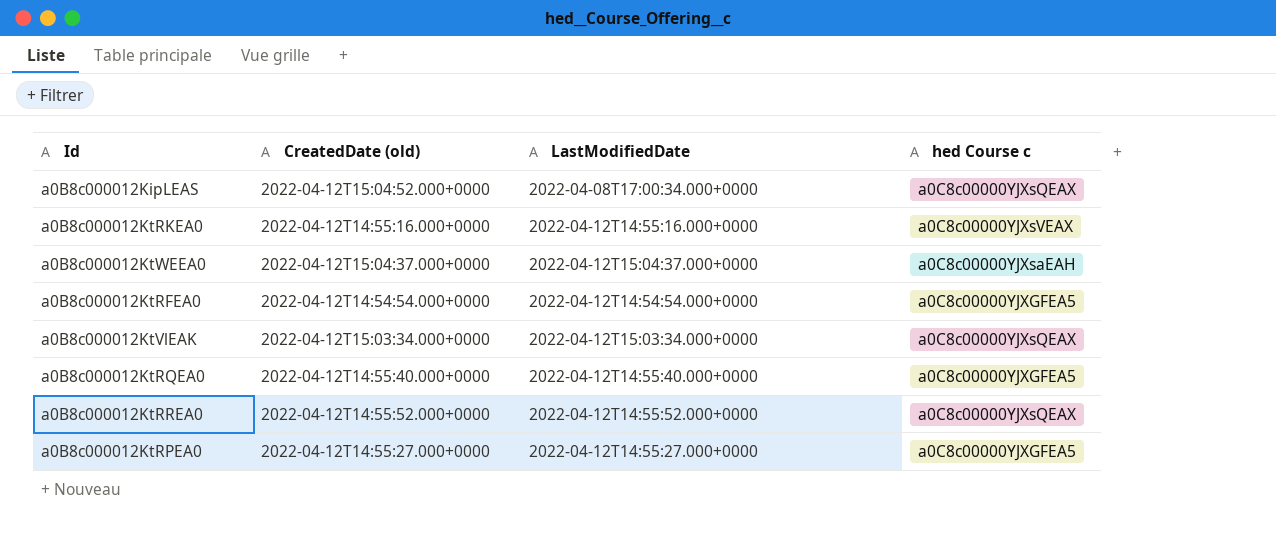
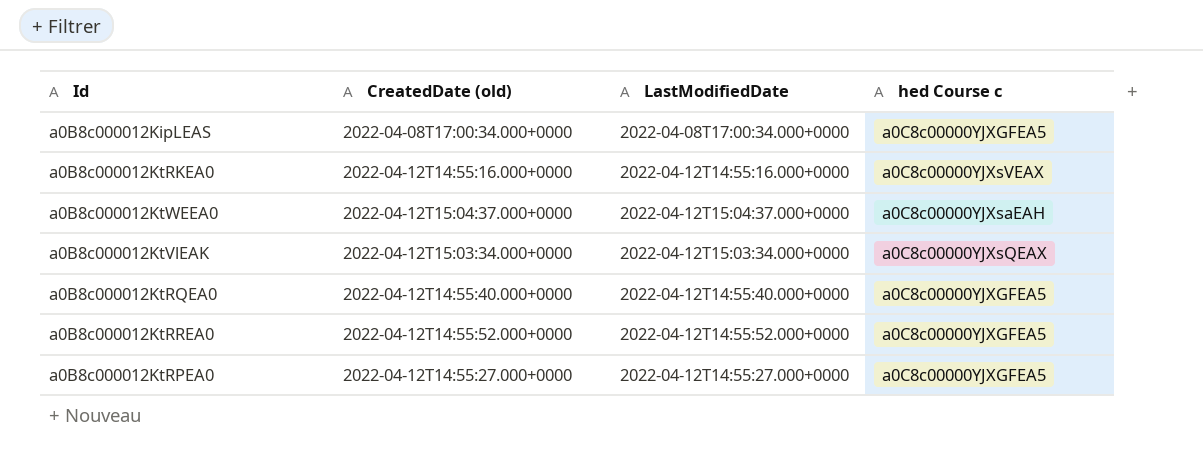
row a0B8c000012KtRFEA0: 2022-04-12T14:54:54.000+0000 | 2022-04-12T14:54:54.000+0000 | a0C8c00000YJXGFEA5 -> none
a0B8c000012KipLEAS | CreatedDate (old): 2022-04-12T15:04:52.000+0000 -> 2022-04-08T17:00:34.000+0000
a0B8c000012KipLEAS | hed Course c: a0C8c00000YJXsQEAX -> a0C8c00000YJXGFEA5
a0B8c000012KtRREA0 | hed Course c: a0C8c00000YJXsQEAX -> a0C8c00000YJXGFEA5

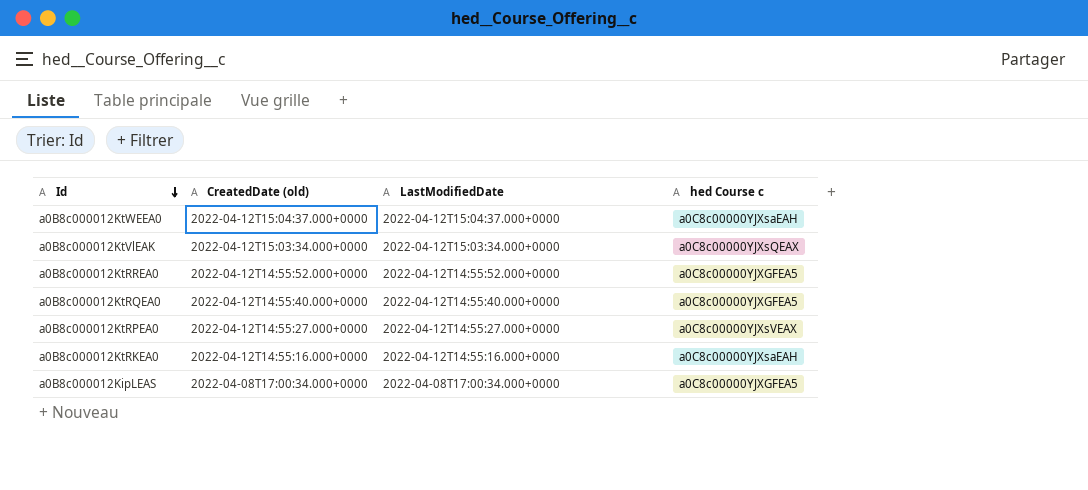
row order: none -> Id descending
a0B8c000012KtRPEA0 | hed Course c: a0C8c00000YJXGFEA5 -> a0C8c00000YJXsVEAX
a0B8c000012KtRKEA0 | hed Course c: a0C8c00000YJXsVEAX -> a0C8c00000YJXsaEAH

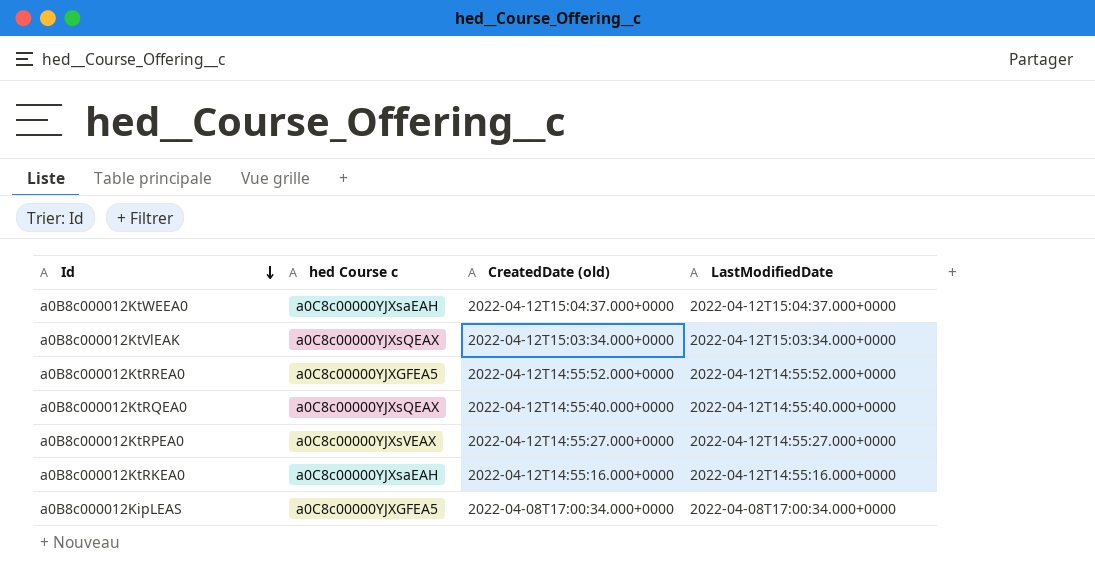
column hed Course c | position: 4 -> 2
a0B8c000012KtRQEA0 | hed Course c: a0C8c00000YJXGFEA5 -> a0C8c00000YJXsQEAX

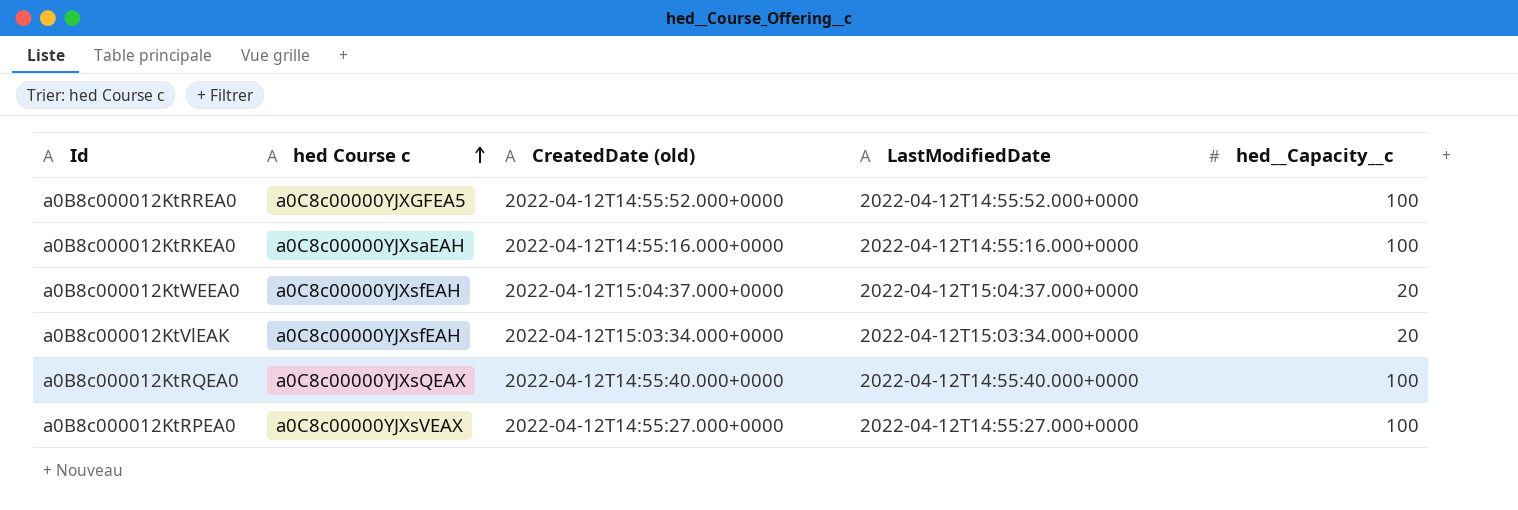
row order: Id descending -> hed Course c ascending
column hed__Capacity__c | position: none -> 5
row a0B8c000012KipLEAS: a0C8c00000YJXGFEA5 | 2022-04-08T17:00:34.000+0000 | 2022-04-08T17:00:34.000+0000 -> none
a0B8c000012KtWEEA0 | hed Course c: a0C8c00000YJXsaEAH -> a0C8c00000YJXsfEAH
a0B8c000012KtVlEAK | hed Course c: a0C8c00000YJXsQEAX -> a0C8c00000YJXsfEAH

